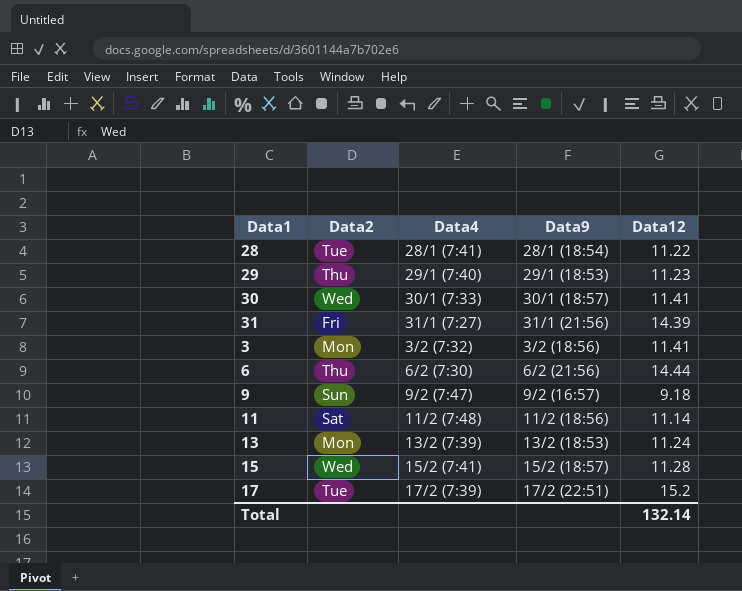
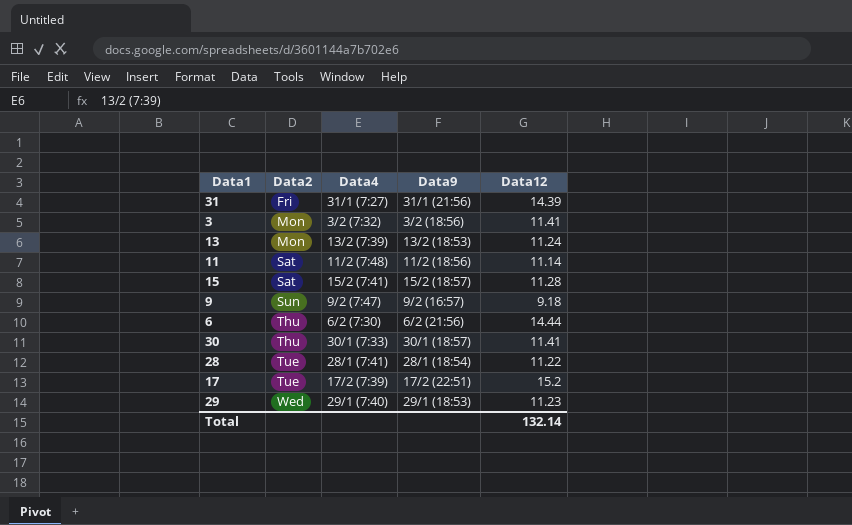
row order: none -> Data2 ascending
15 | Data2: Wed -> Sat
30 | Data2: Wed -> Thu
29 | Data2: Thu -> Wed

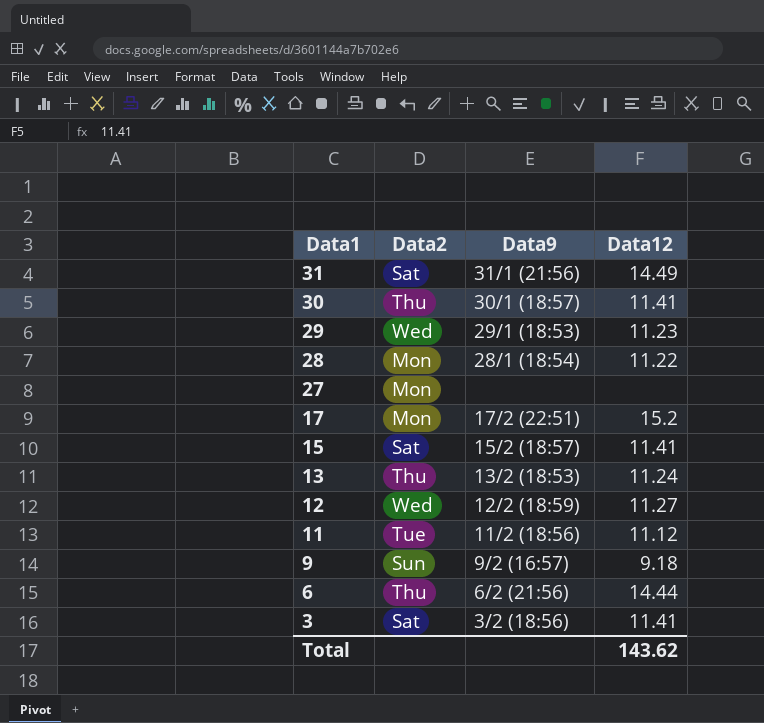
row order: Data2 ascending -> Data1 descending
column Data4 | position: 3 -> none
31 | Data2: Fri -> Sat
31 | Data12: 14.39 -> 14.49
28 | Data2: Tue -> Mon
row 27: none -> Mon | none | none
17 | Data2: Tue -> Mon
15 | Data12: 11.28 -> 11.41
13 | Data2: Mon -> Thu
row 12: none -> Wed | 12/2 (18:59) | 11.27
11 | Data2: Sat -> Tue
11 | Data12: 11.14 -> 11.12
3 | Data2: Mon -> Sat
Total | Data12: 132.14 -> 143.62

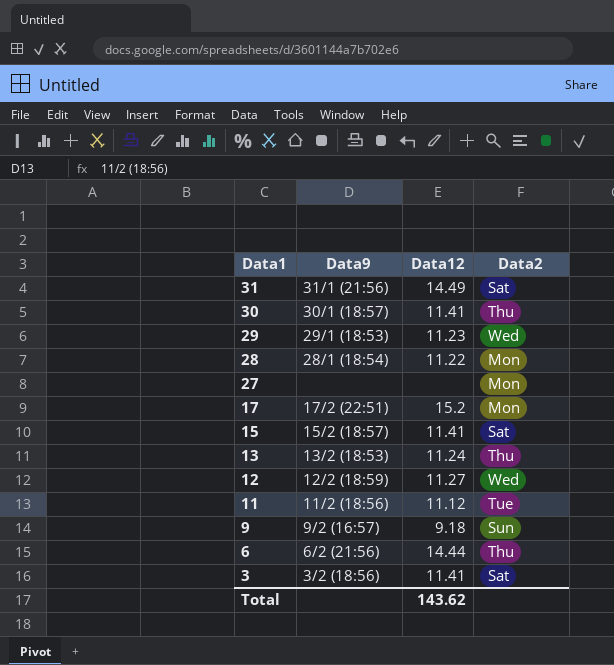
column Data2 | position: 2 -> 4

